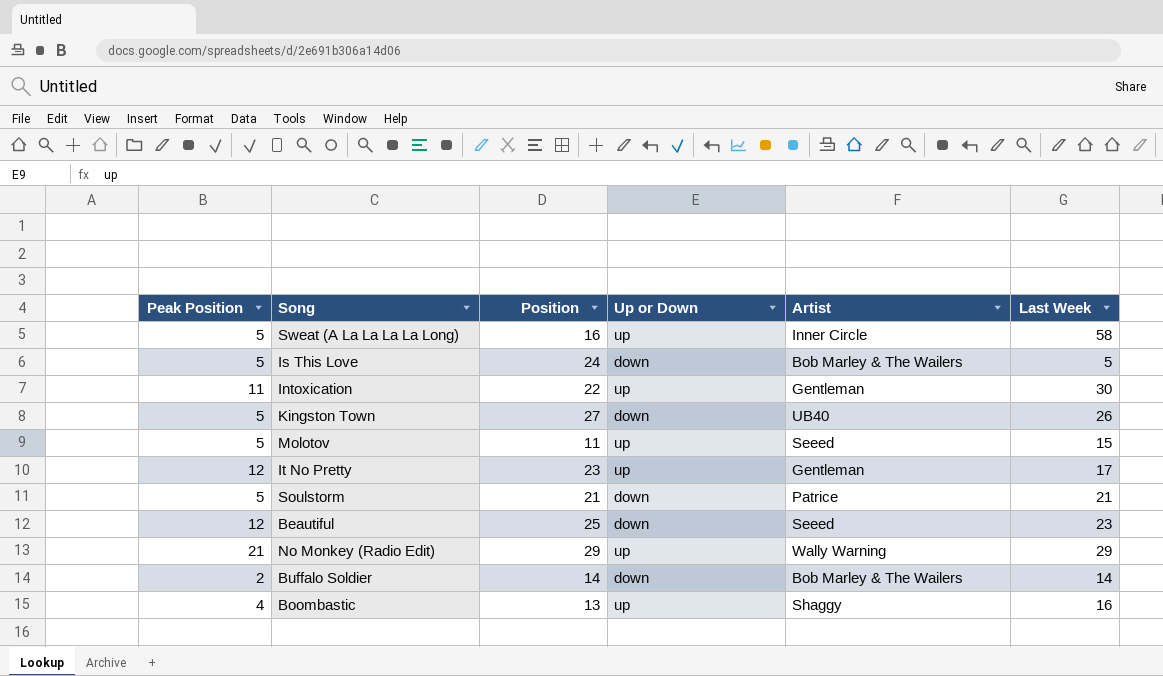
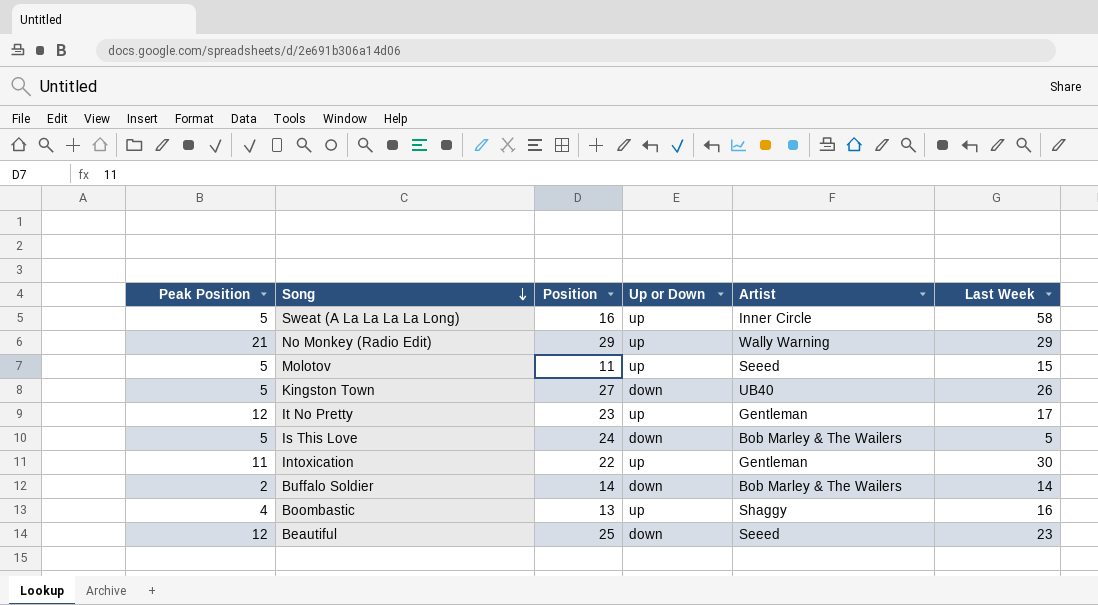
row order: none -> Song descending
row Soulstorm: 5 | 21 | down | Patrice | 21 -> none

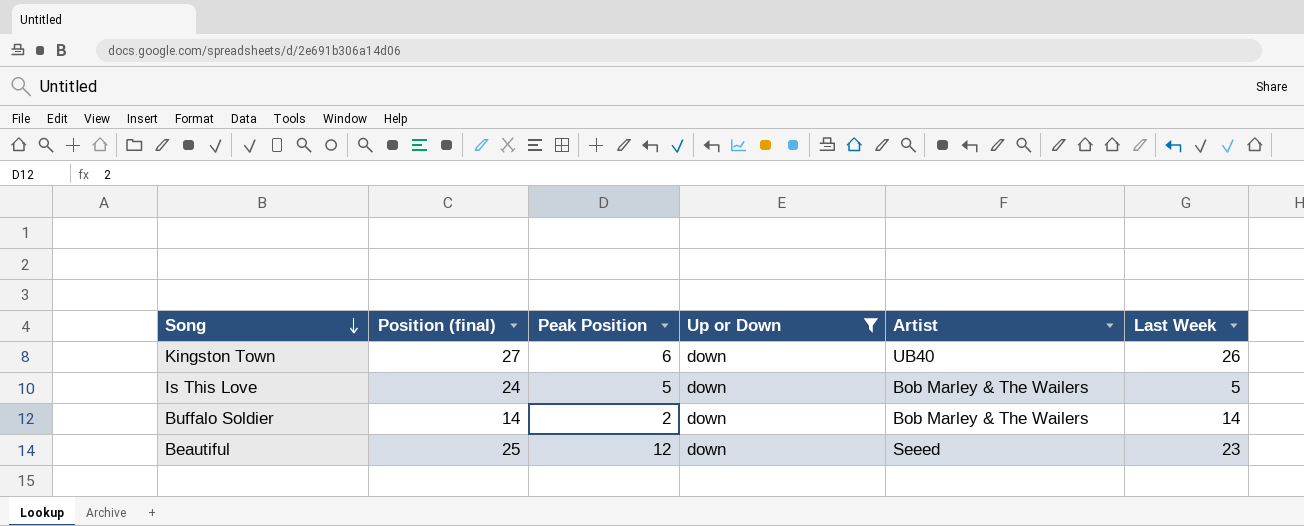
filter: none -> Up or Down = down
column name: Position -> Position (final)
column Peak Position | position: 1 -> 3
Kingston Town | Peak Position: 5 -> 6

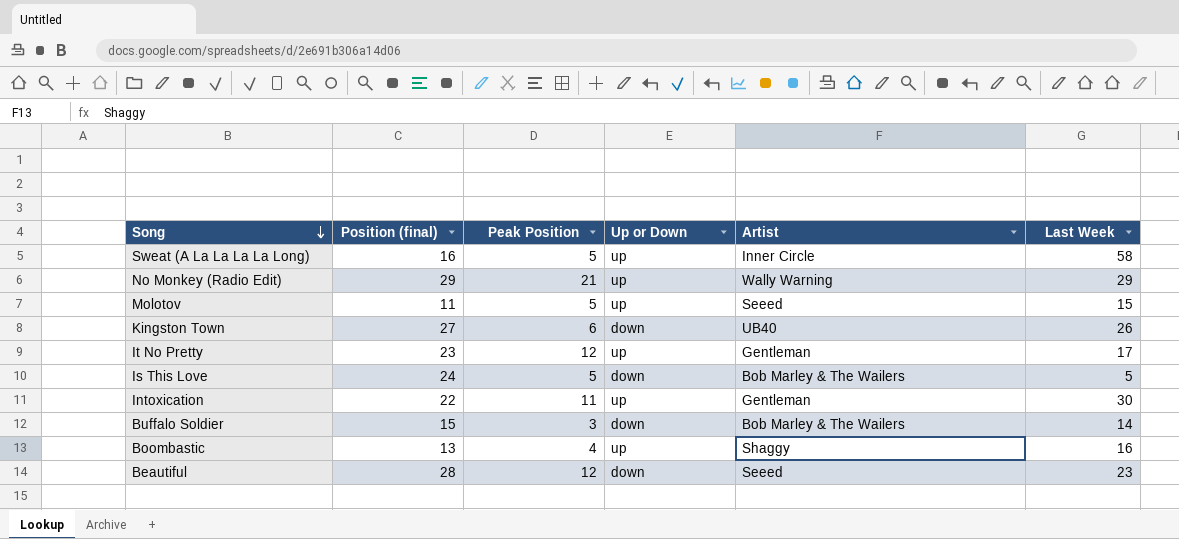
filter: Up or Down = down -> none
Buffalo Soldier | Position (final): 14 -> 15
Buffalo Soldier | Peak Position: 2 -> 3
Beautiful | Position (final): 25 -> 28

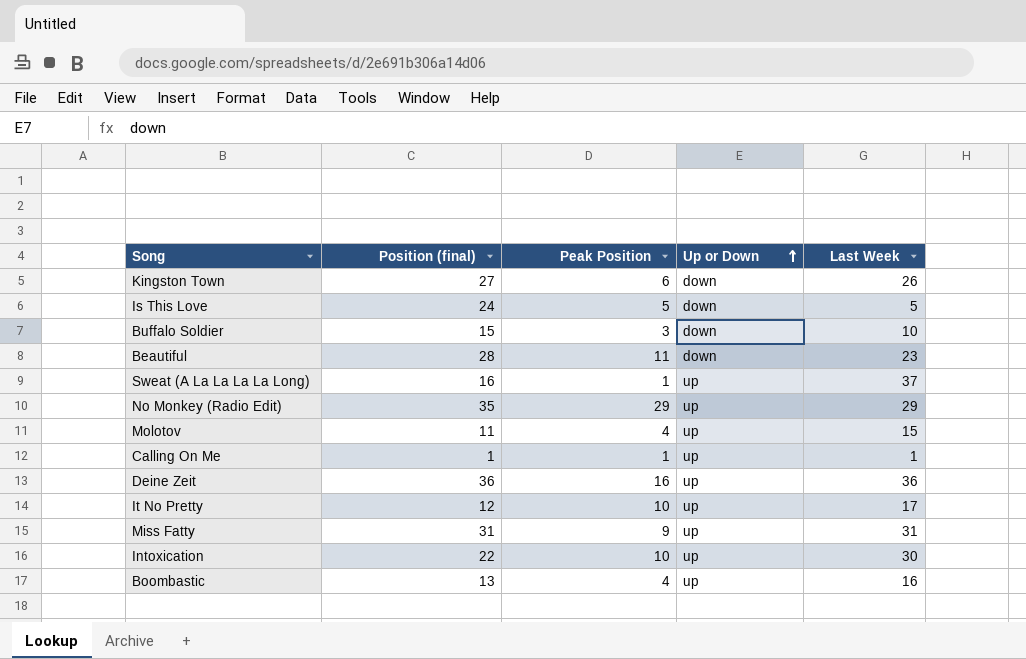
row order: Song descending -> Up or Down ascending
column Artist | position: 5 -> none
Buffalo Soldier | Last Week: 14 -> 10
Beautiful | Peak Position: 12 -> 11
Sweat (A La La La La Long) | Peak Position: 5 -> 1
Sweat (A La La La La Long) | Last Week: 58 -> 37
No Monkey (Radio Edit) | Position (final): 29 -> 35
No Monkey (Radio Edit) | Peak Position: 21 -> 29
Molotov | Peak Position: 5 -> 4
row Calling On Me: none -> 1 | 1 | up | 1
row Deine Zeit: none -> 36 | 16 | up | 36
It No Pretty | Position (final): 23 -> 12
It No Pretty | Peak Position: 12 -> 10
row Miss Fatty: none -> 31 | 9 | up | 31
Intoxication | Peak Position: 11 -> 10

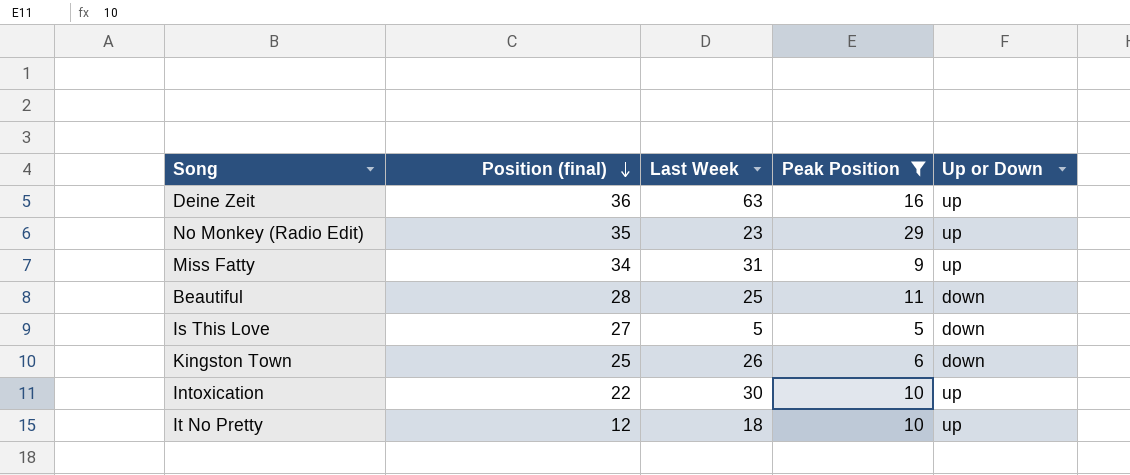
filter: none -> Peak Position >= 5
row order: Up or Down ascending -> Position (final) descending
column Last Week | position: 5 -> 3
Deine Zeit | Last Week: 36 -> 63
No Monkey (Radio Edit) | Last Week: 29 -> 23
Miss Fatty | Position (final): 31 -> 34
Beautiful | Last Week: 23 -> 25
Is This Love | Position (final): 24 -> 27
Kingston Town | Position (final): 27 -> 25
It No Pretty | Last Week: 17 -> 18

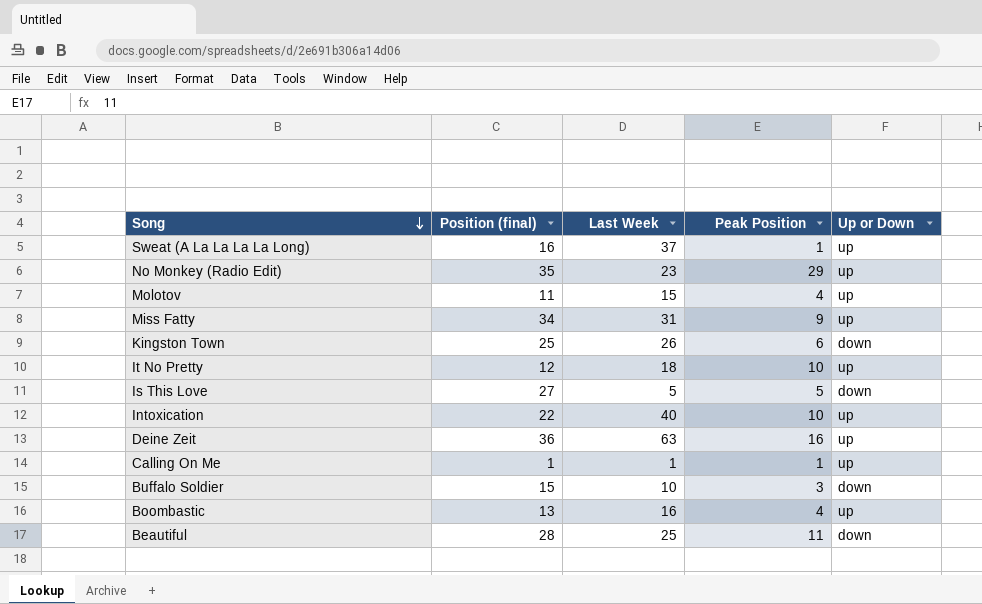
filter: Peak Position >= 5 -> none
row order: Position (final) descending -> Song descending
Intoxication | Last Week: 30 -> 40

